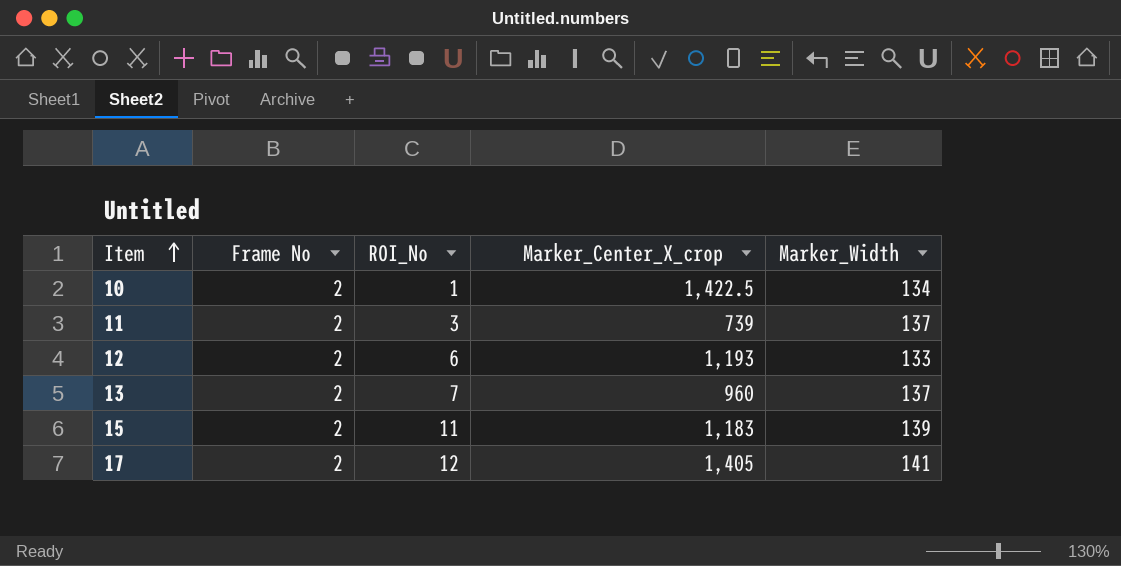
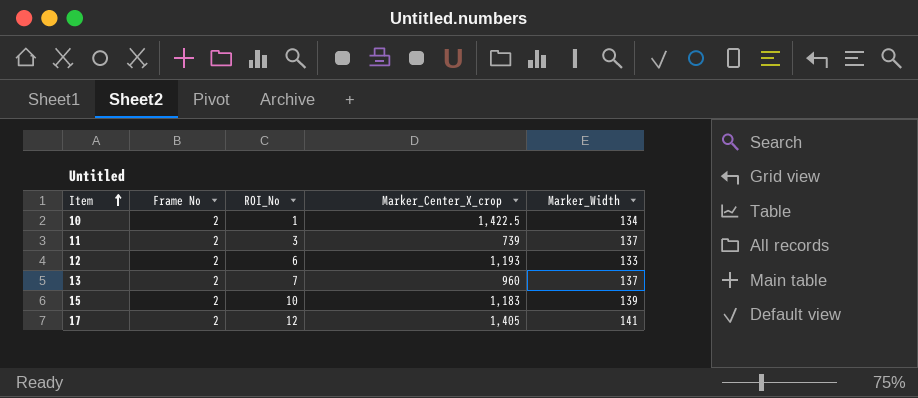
15 | ROI_No: 11 -> 10

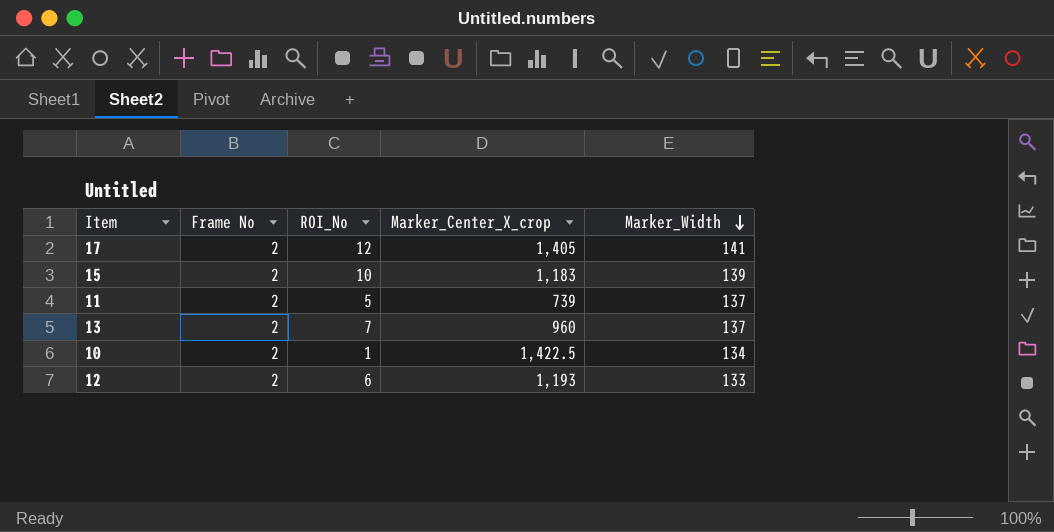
row order: Item ascending -> Marker_Width descending
11 | ROI_No: 3 -> 5

